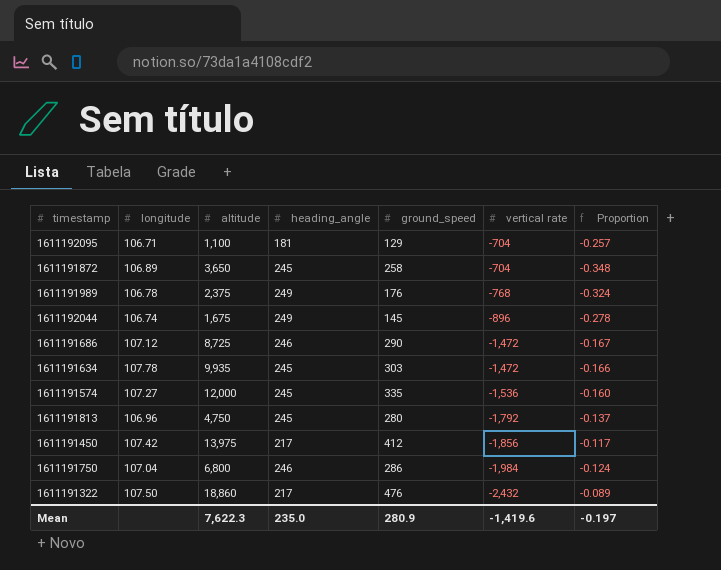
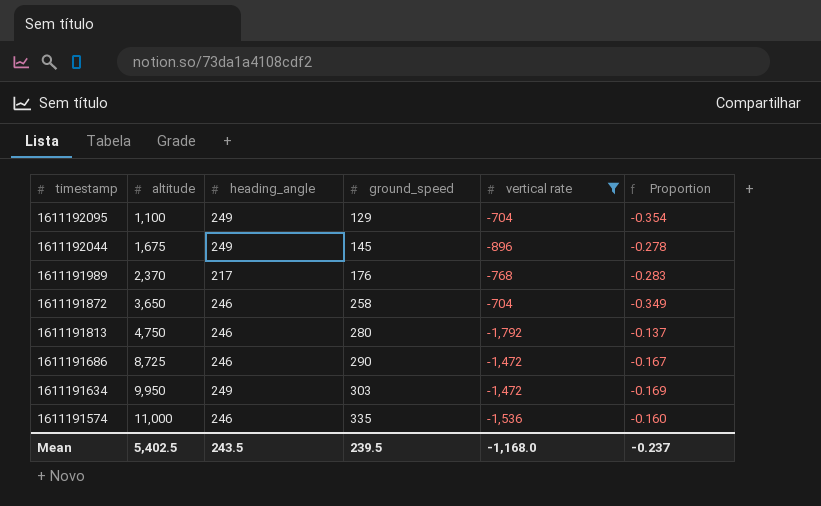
filter: none -> vertical rate >= -1,792
row order: vertical rate descending -> timestamp descending
column longitude | position: 2 -> none
1611192095 | heading_angle: 181 -> 249
1611192095 | Proportion: -0.257 -> -0.354
1611191989 | altitude: 2,375 -> 2,370
1611191989 | heading_angle: 249 -> 217
1611191989 | Proportion: -0.324 -> -0.283
1611191872 | heading_angle: 245 -> 246
1611191872 | Proportion: -0.348 -> -0.349
1611191813 | heading_angle: 245 -> 246
1611191634 | altitude: 9,935 -> 9,950
1611191634 | heading_angle: 245 -> 249
1611191634 | Proportion: -0.166 -> -0.169
1611191574 | altitude: 12,000 -> 11,000
1611191574 | heading_angle: 245 -> 246
Mean | altitude: 7,622.3 -> 5,402.5
Mean | heading_angle: 235.0 -> 243.5
Mean | ground_speed: 280.9 -> 239.5
Mean | vertical rate: -1,419.6 -> -1,168.0
Mean | Proportion: -0.197 -> -0.237

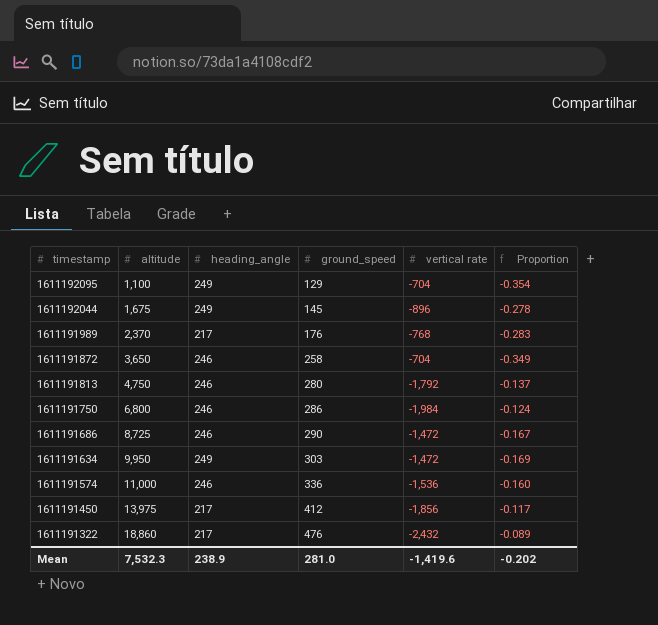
filter: vertical rate >= -1,792 -> none
1611191574 | ground_speed: 335 -> 336
Mean | altitude: 5,402.5 -> 7,532.3
Mean | heading_angle: 243.5 -> 238.9
Mean | ground_speed: 239.5 -> 281.0
Mean | vertical rate: -1,168.0 -> -1,419.6
Mean | Proportion: -0.237 -> -0.202

